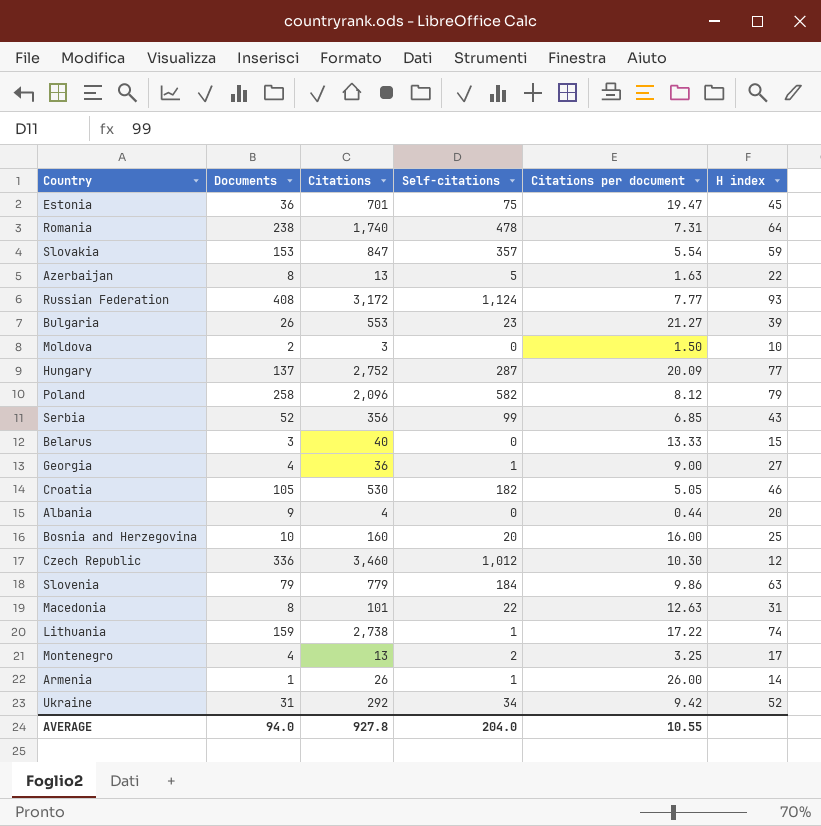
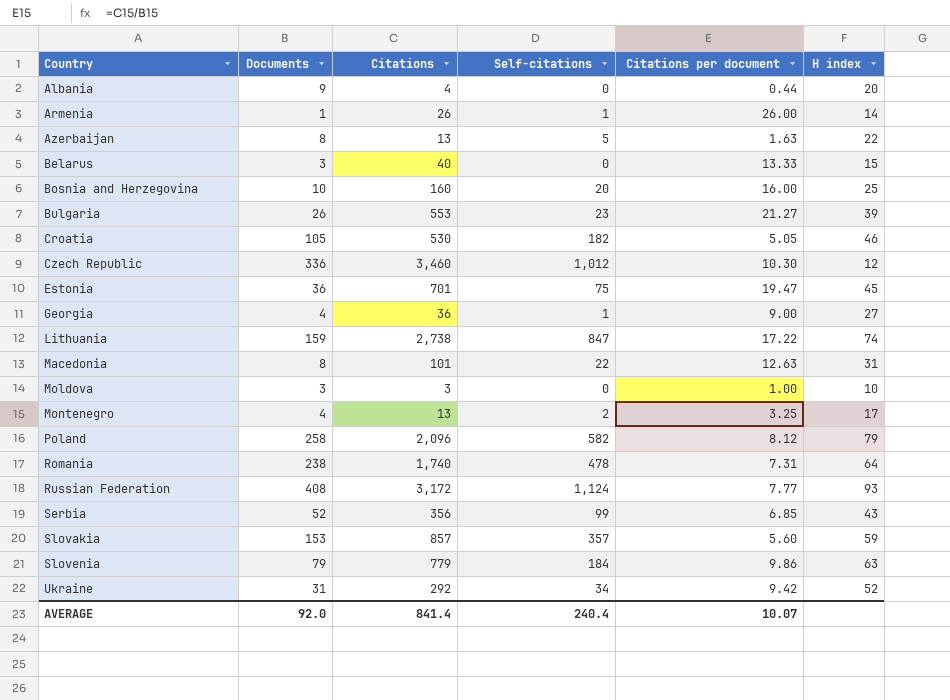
row order: none -> Country ascending
row Hungary: 137 | 2,752 | 287 | 20.09 | 77 -> none
Lithuania | Self-citations: 1 -> 847
Moldova | Documents: 2 -> 3
Moldova | Citations per document: 1.50 -> 1.00
Slovakia | Citations: 847 -> 857
Slovakia | Citations per document: 5.54 -> 5.60
AVERAGE | Documents: 94.0 -> 92.0
AVERAGE | Citations: 927.8 -> 841.4
AVERAGE | Self-citations: 204.0 -> 240.4
AVERAGE | Citations per document: 10.55 -> 10.07

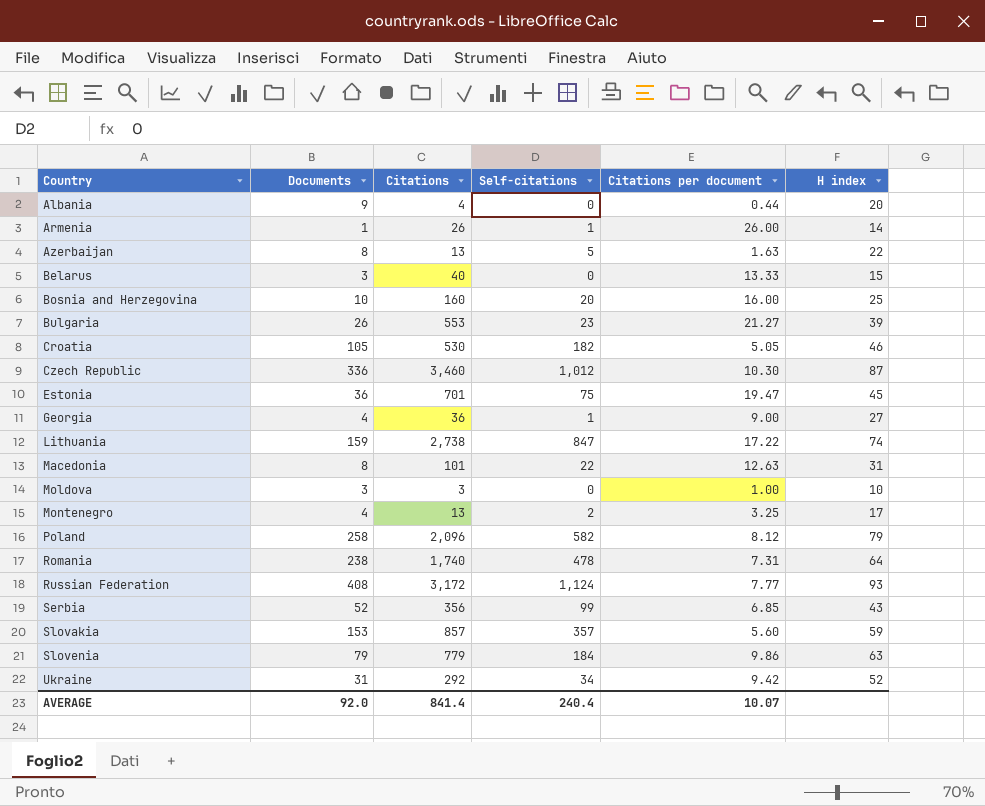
Czech Republic | H index: 12 -> 87

